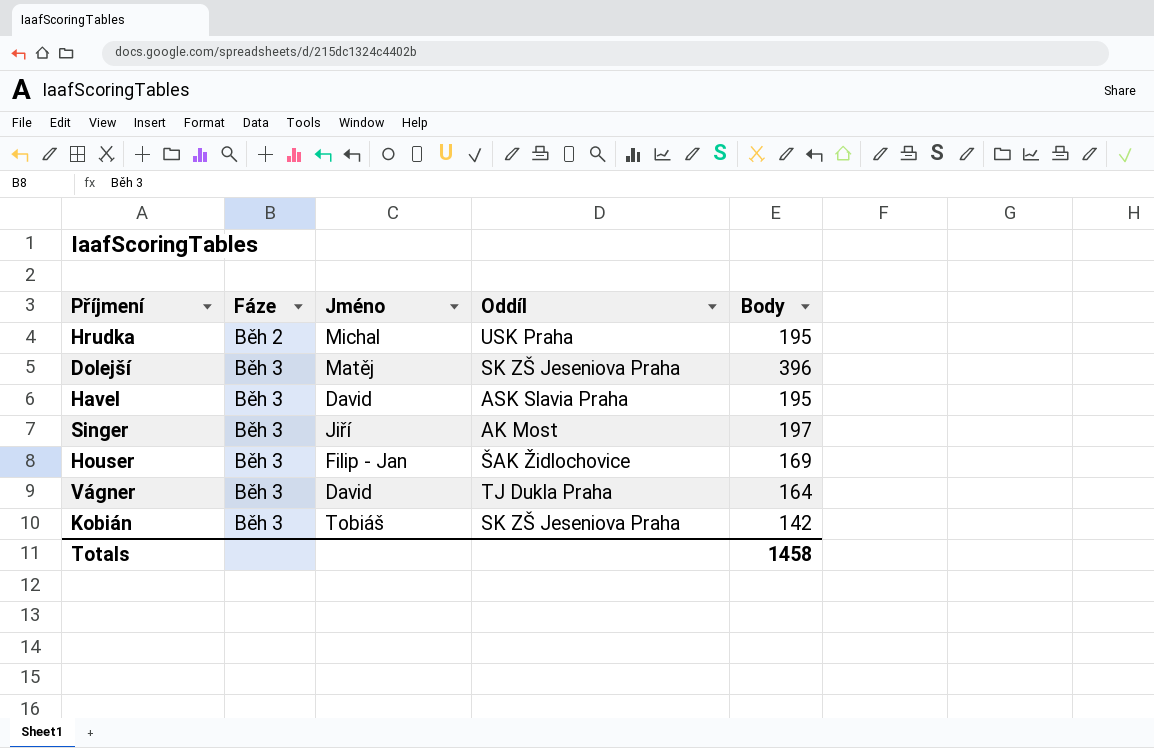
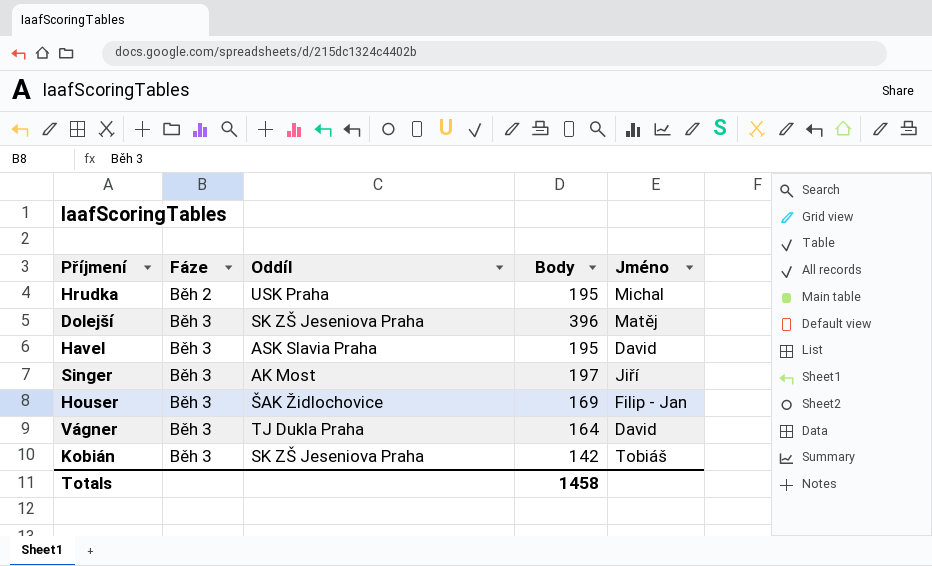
column Jméno | position: 3 -> 5

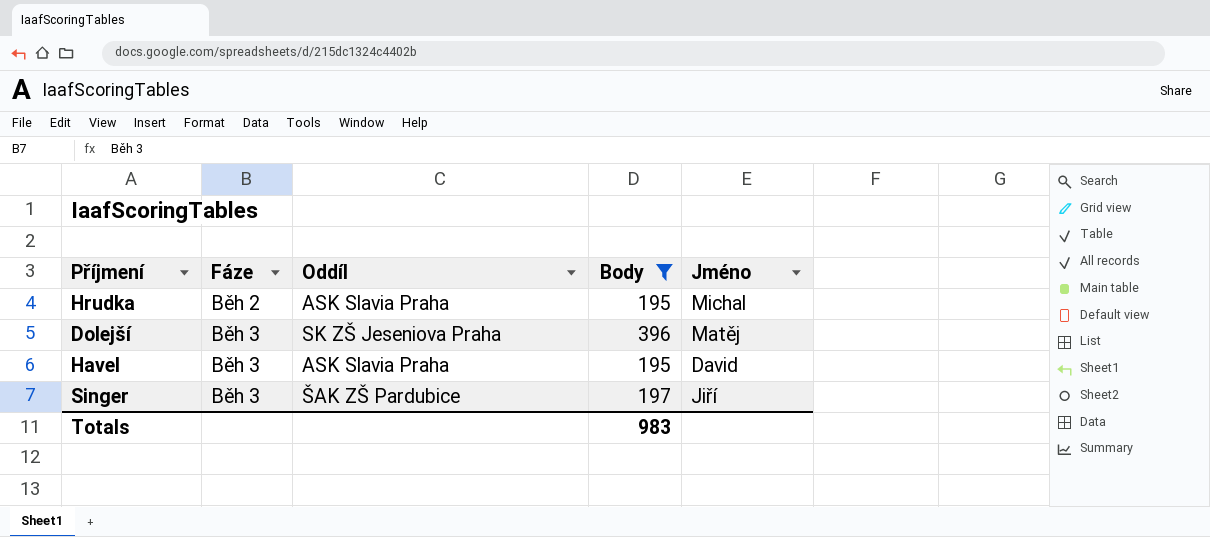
filter: none -> Body >= 195
Hrudka | Oddíl: USK Praha -> ASK Slavia Praha
Singer | Oddíl: AK Most -> ŠAK ZŠ Pardubice
Totals | Body: 1458 -> 983

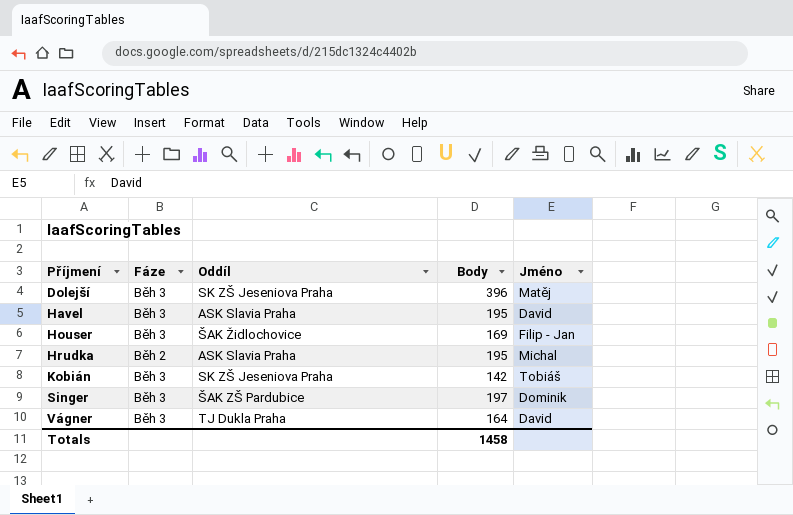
filter: Body >= 195 -> none
row order: Fáze ascending -> Příjmení ascending
Singer | Jméno: Jiří -> Dominik
Totals | Body: 983 -> 1458

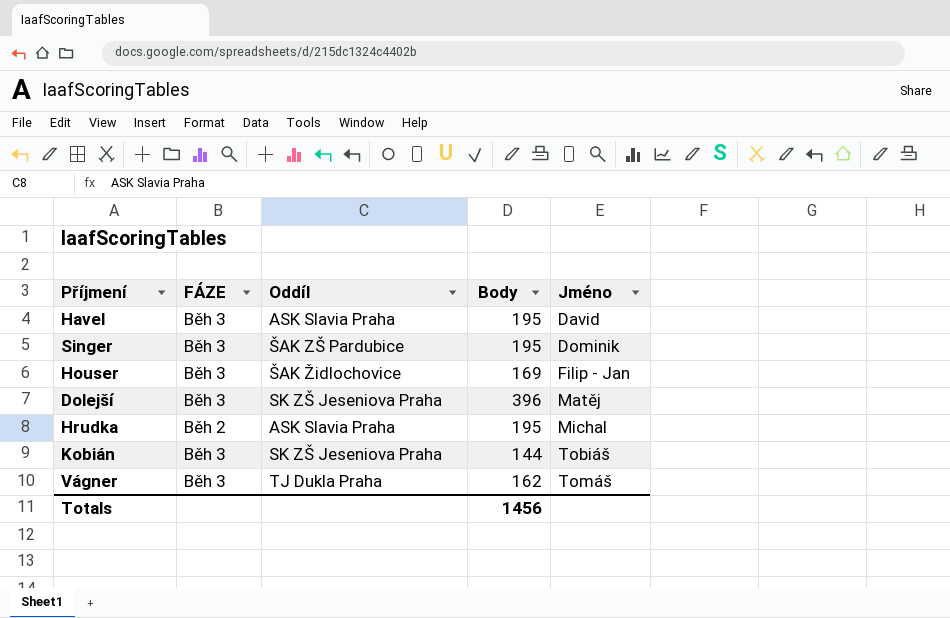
row order: Příjmení ascending -> Jméno ascending
column name: Fáze -> FÁZE
Singer | Body: 197 -> 195
Kobián | Body: 142 -> 144
Vágner | Body: 164 -> 162
Vágner | Jméno: David -> Tomáš
Totals | Body: 1458 -> 1456

